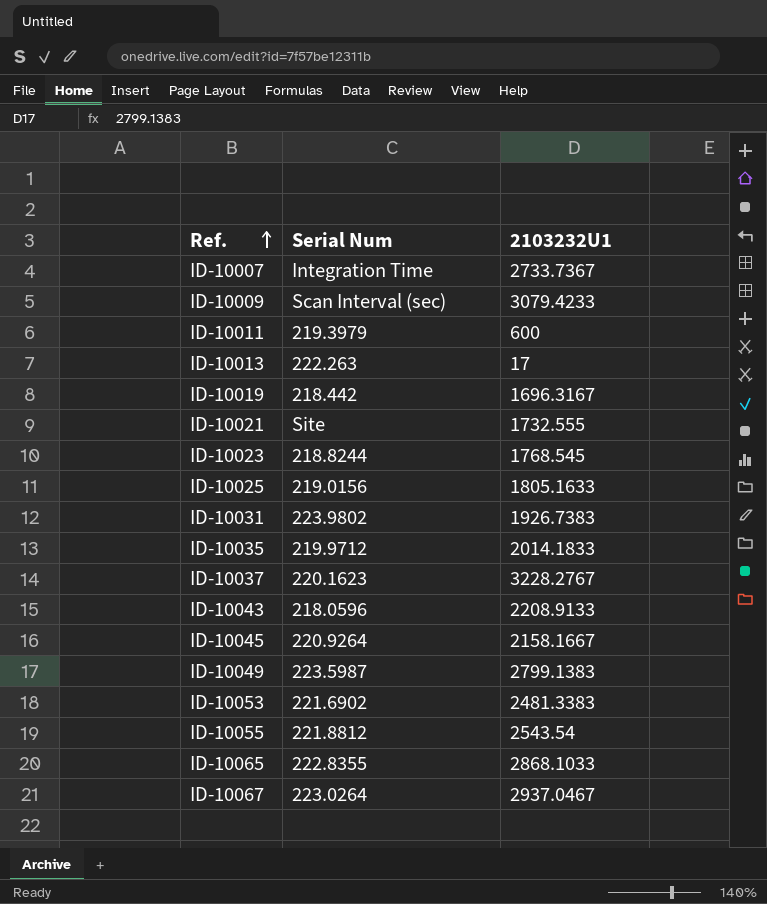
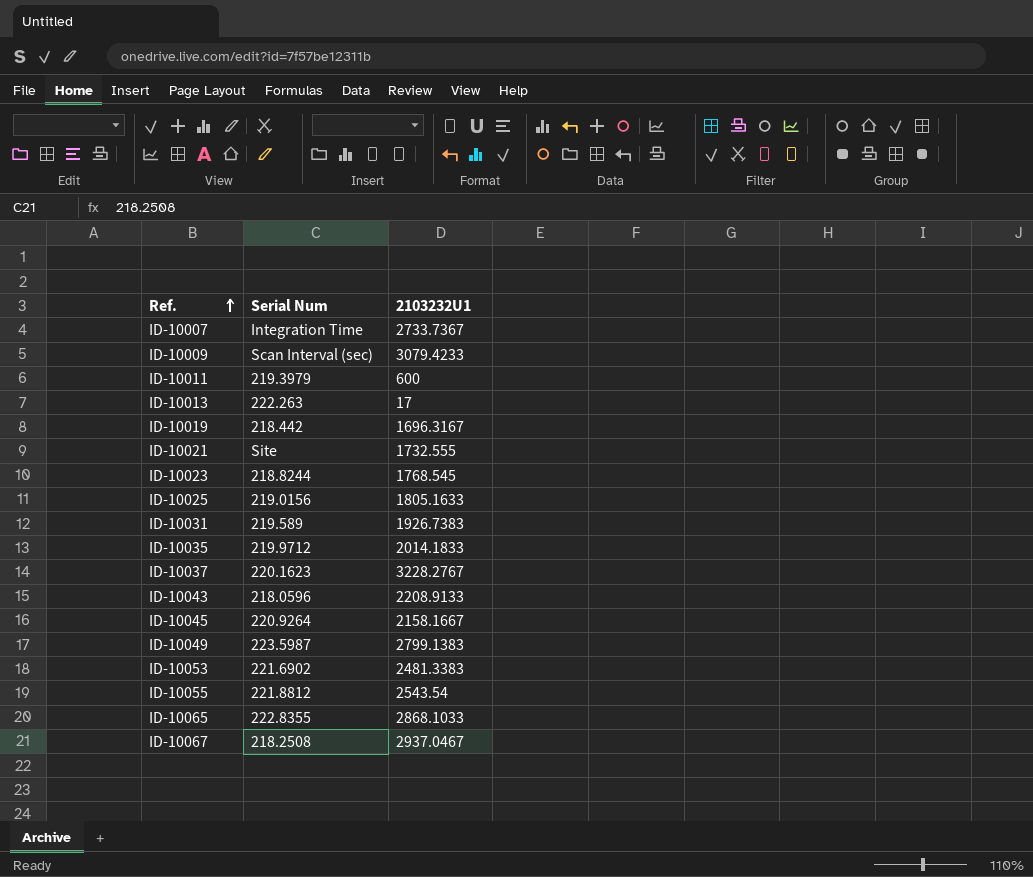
ID-10031 | Serial Num: 223.9802 -> 219.589
ID-10067 | Serial Num: 223.0264 -> 218.2508

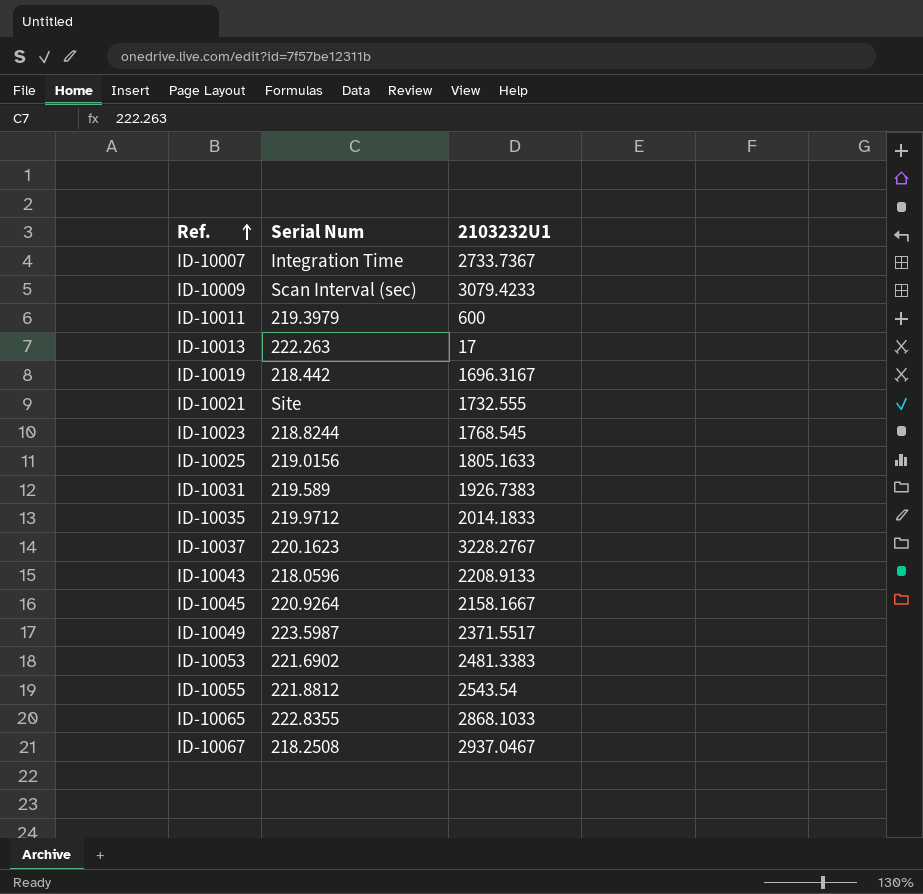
ID-10049 | 2103232U1: 2799.1383 -> 2371.5517

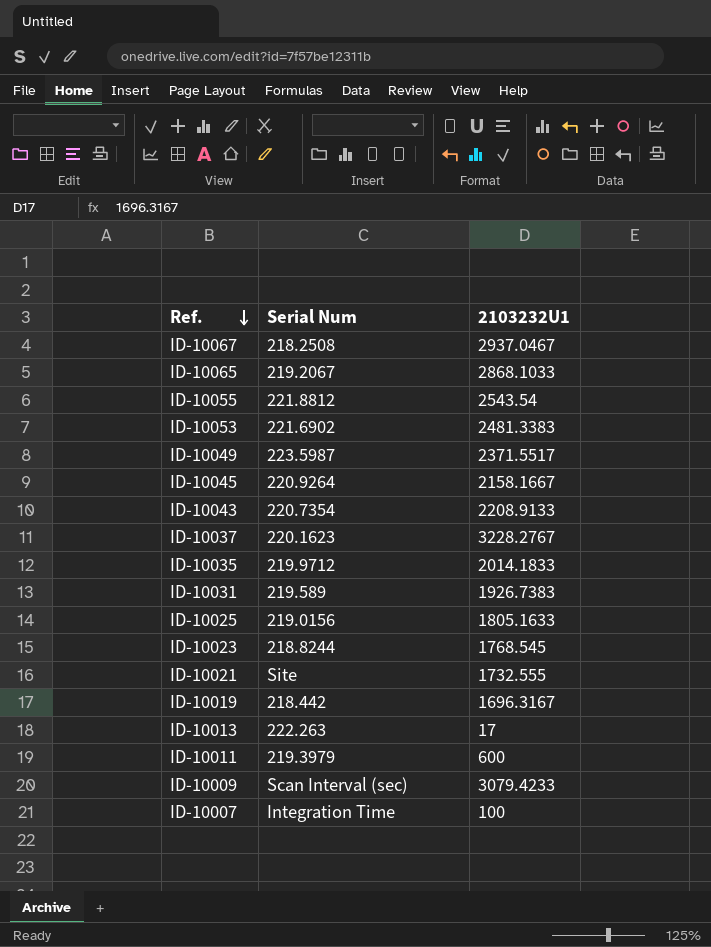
row order: Ref. ascending -> Ref. descending
ID-10065 | Serial Num: 222.8355 -> 219.2067
ID-10043 | Serial Num: 218.0596 -> 220.7354
ID-10007 | 2103232U1: 2733.7367 -> 100

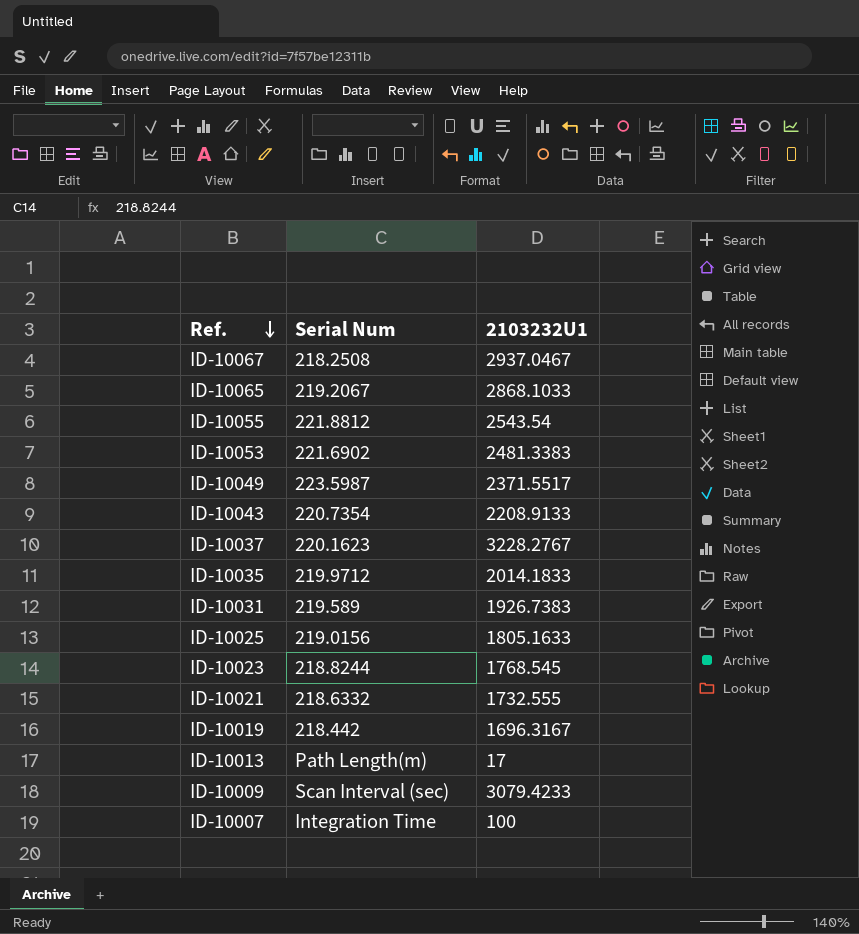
row ID-10045: 220.9264 | 2158.1667 -> none
row ID-10011: 219.3979 | 600 -> none
ID-10021 | Serial Num: Site -> 218.6332
ID-10013 | Serial Num: 222.263 -> Path Length(m)

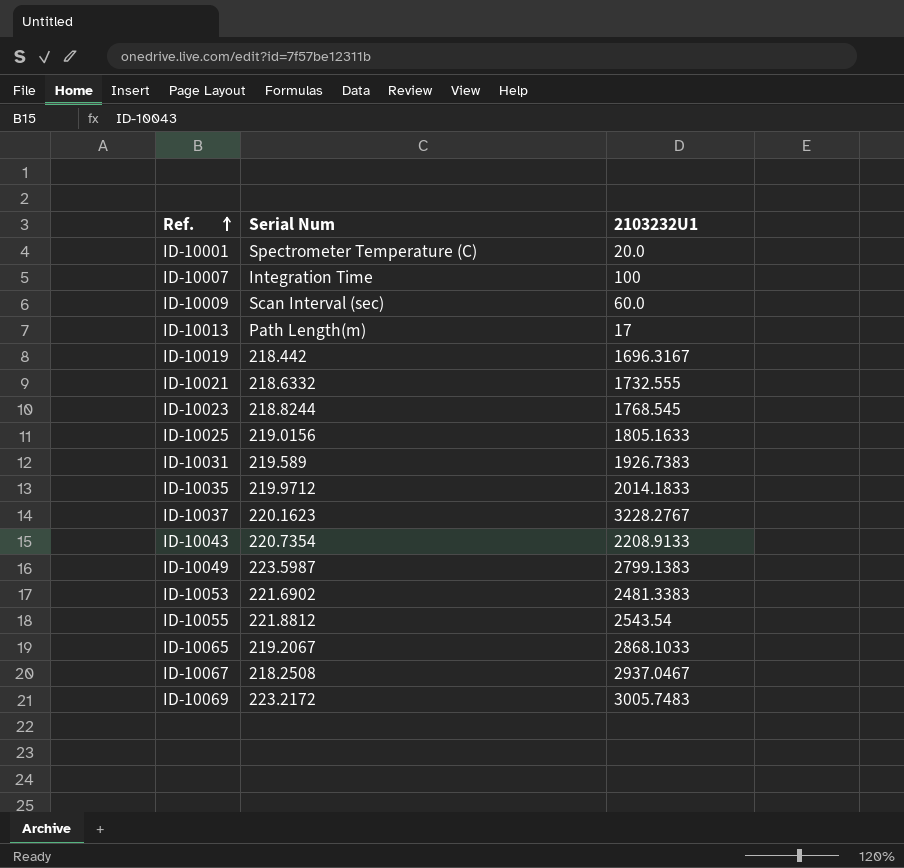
row order: Ref. descending -> Ref. ascending
row ID-10001: none -> Spectrometer Temperature (C) | 20.0
ID-10009 | 2103232U1: 3079.4233 -> 60.0
ID-10049 | 2103232U1: 2371.5517 -> 2799.1383
row ID-10069: none -> 223.2172 | 3005.7483

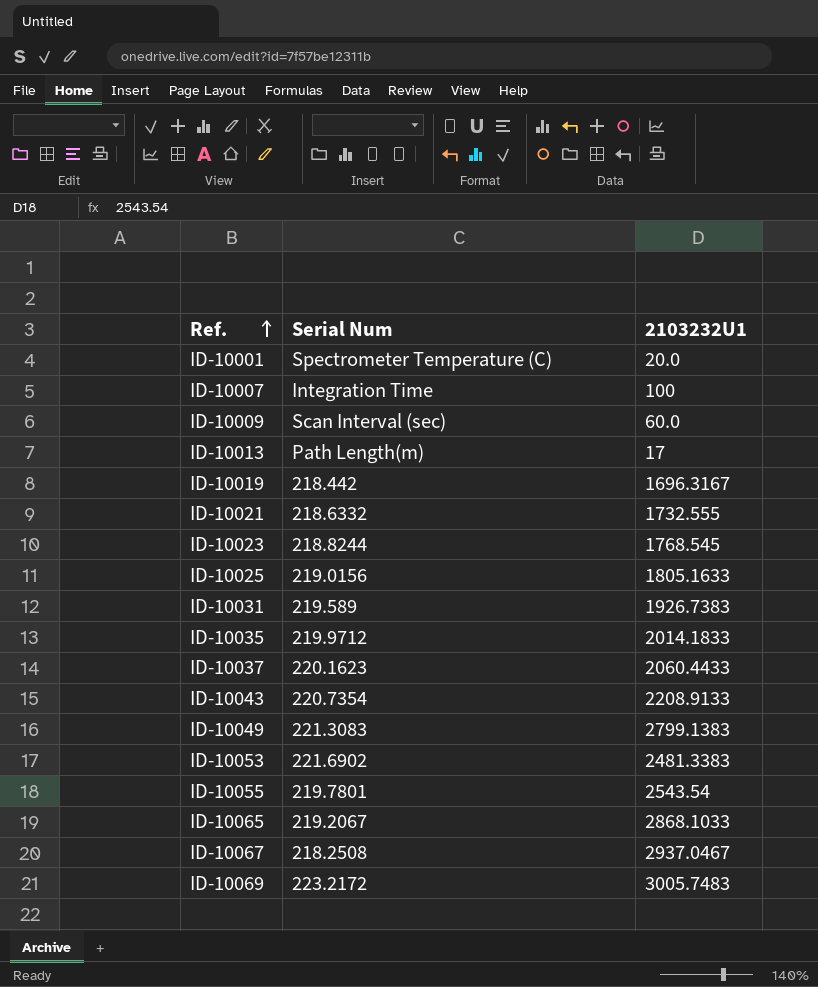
ID-10037 | 2103232U1: 3228.2767 -> 2060.4433
ID-10049 | Serial Num: 223.5987 -> 221.3083
ID-10055 | Serial Num: 221.8812 -> 219.7801

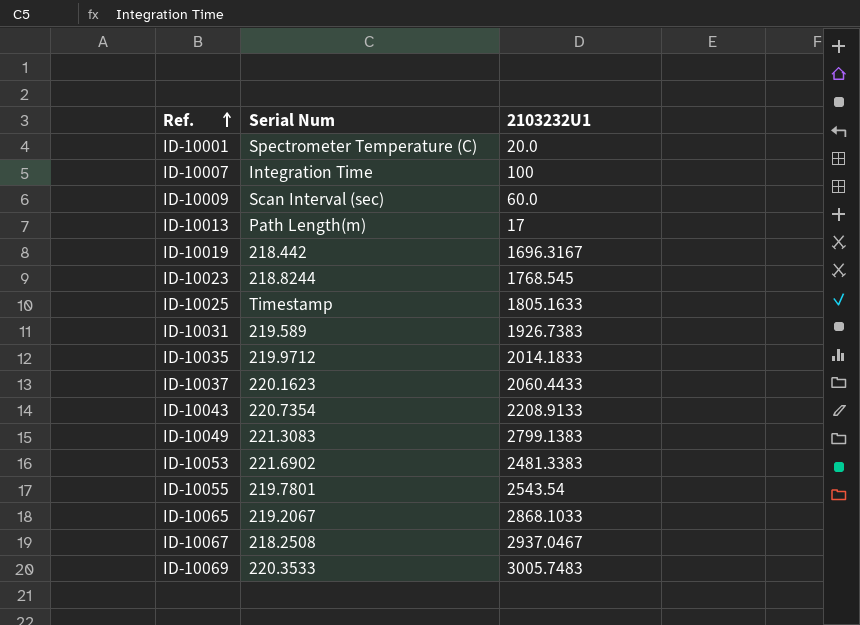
row ID-10021: 218.6332 | 1732.555 -> none
ID-10025 | Serial Num: 219.0156 -> Timestamp
ID-10069 | Serial Num: 223.2172 -> 220.3533

